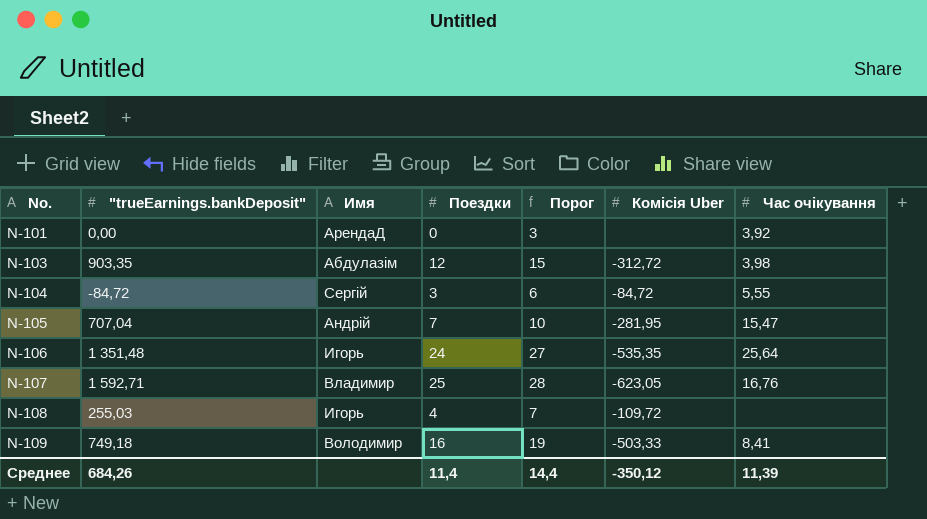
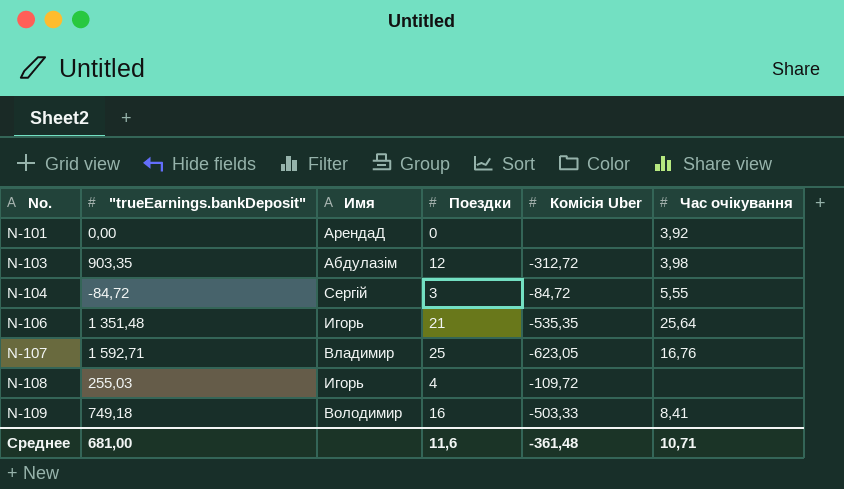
column Порог | formula: [Поездки] + 3 -> none
row N-105: 707,04 | Андрій | 7 | 10 | -281,95 | 15,47 -> none
N-106 | Поездки: 24 -> 21
Среднее | "trueEarnings.bankDeposit": 684,26 -> 681,00
Среднее | Поездки: 11,4 -> 11,6
Среднее | Комісія Uber: -350,12 -> -361,48
Среднее | Час очікування: 11,39 -> 10,71

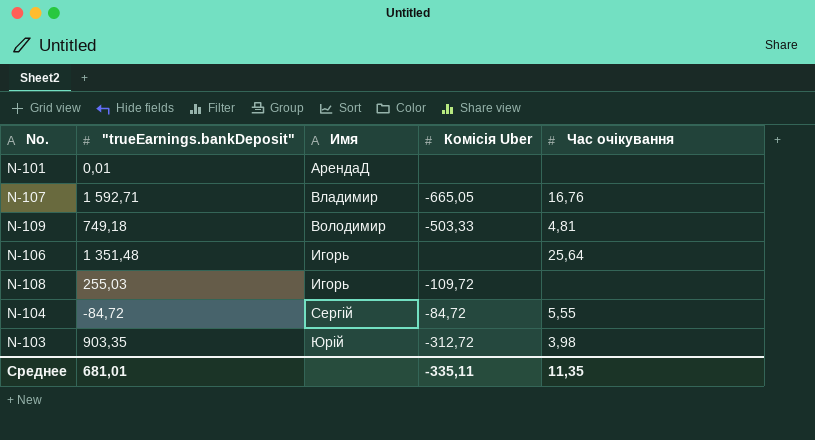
row order: No. ascending -> Имя ascending
column Поездки | position: 4 -> none
N-101 | "trueEarnings.bankDeposit": 0,00 -> 0,01
N-101 | Час очікування: 3,92 -> none
N-107 | Комісія Uber: -623,05 -> -665,05
N-109 | Час очікування: 8,41 -> 4,81
N-106 | Комісія Uber: -535,35 -> none
N-103 | Имя: Абдулазім -> Юрій
Среднее | "trueEarnings.bankDeposit": 681,00 -> 681,01
Среднее | Комісія Uber: -361,48 -> -335,11
Среднее | Час очікування: 10,71 -> 11,35

